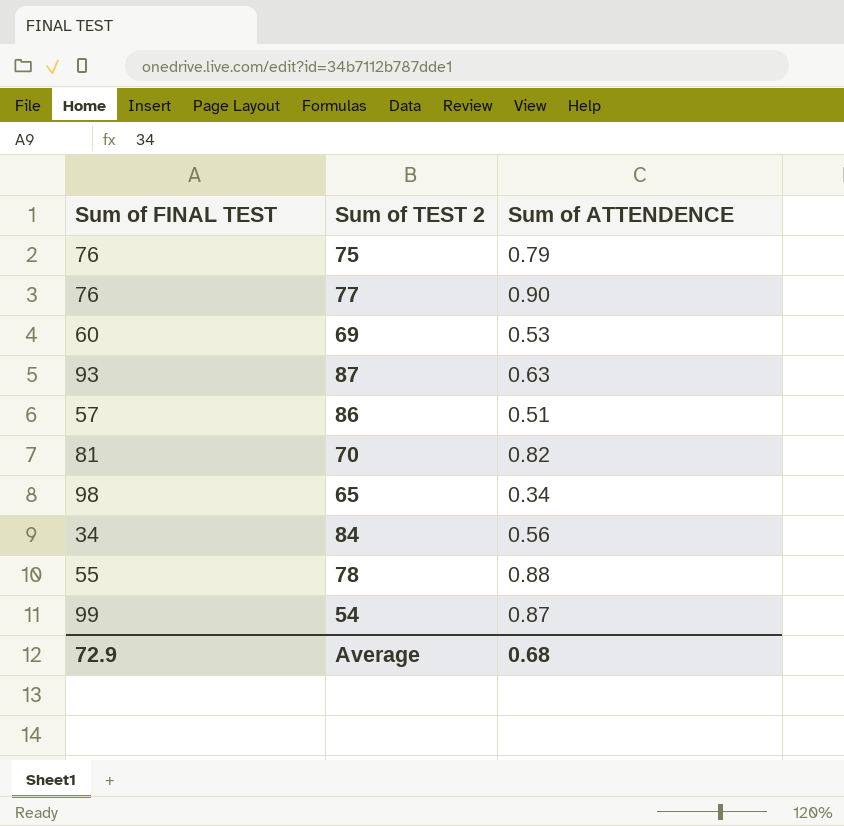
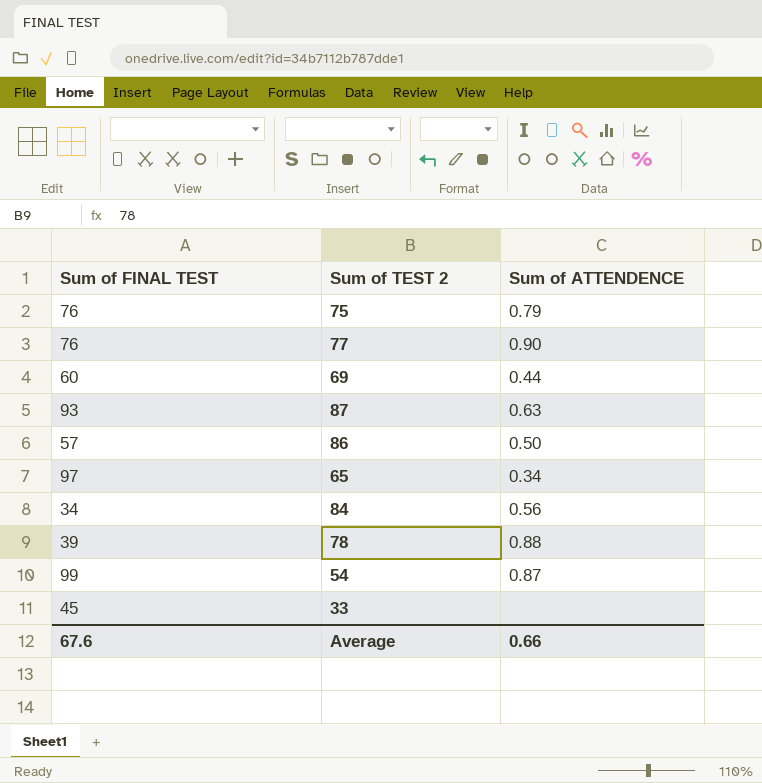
row 70: 81 | 0.82 -> none
69 | Sum of ATTENDENCE: 0.53 -> 0.44
86 | Sum of ATTENDENCE: 0.51 -> 0.50
65 | Sum of FINAL TEST: 98 -> 97
78 | Sum of FINAL TEST: 55 -> 39
row 33: none -> 45 | none
Average | Sum of FINAL TEST: 72.9 -> 67.6
Average | Sum of ATTENDENCE: 0.68 -> 0.66

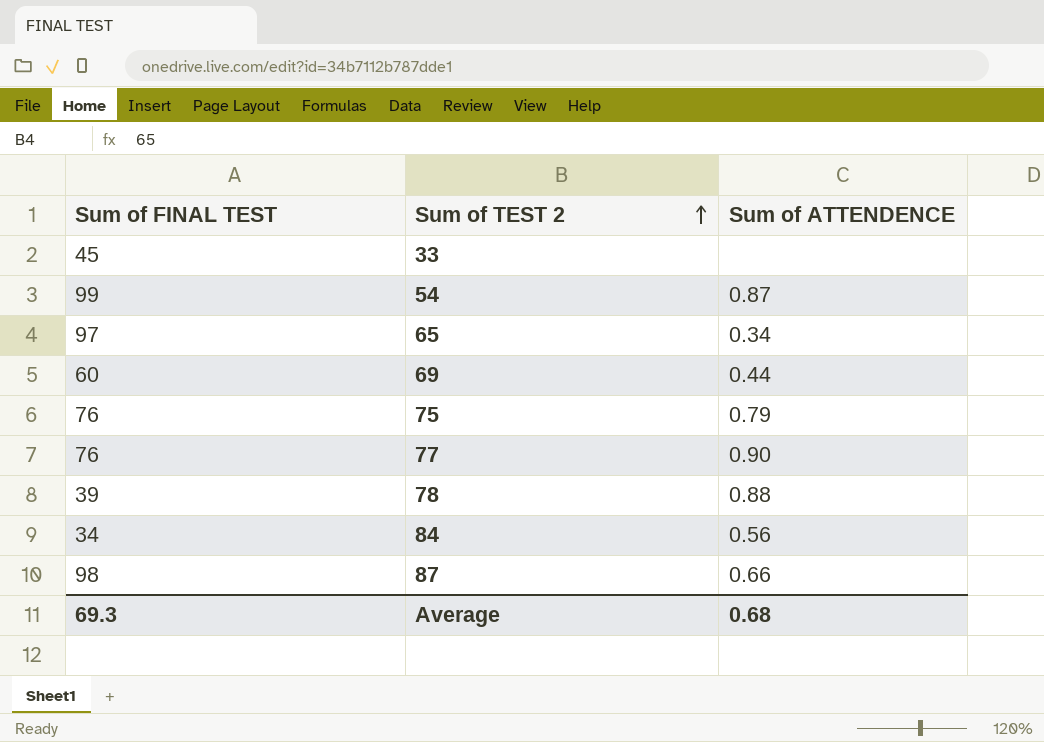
row order: none -> Sum of TEST 2 ascending
row 86: 57 | 0.50 -> none
87 | Sum of FINAL TEST: 93 -> 98
87 | Sum of ATTENDENCE: 0.63 -> 0.66
Average | Sum of FINAL TEST: 67.6 -> 69.3
Average | Sum of ATTENDENCE: 0.66 -> 0.68

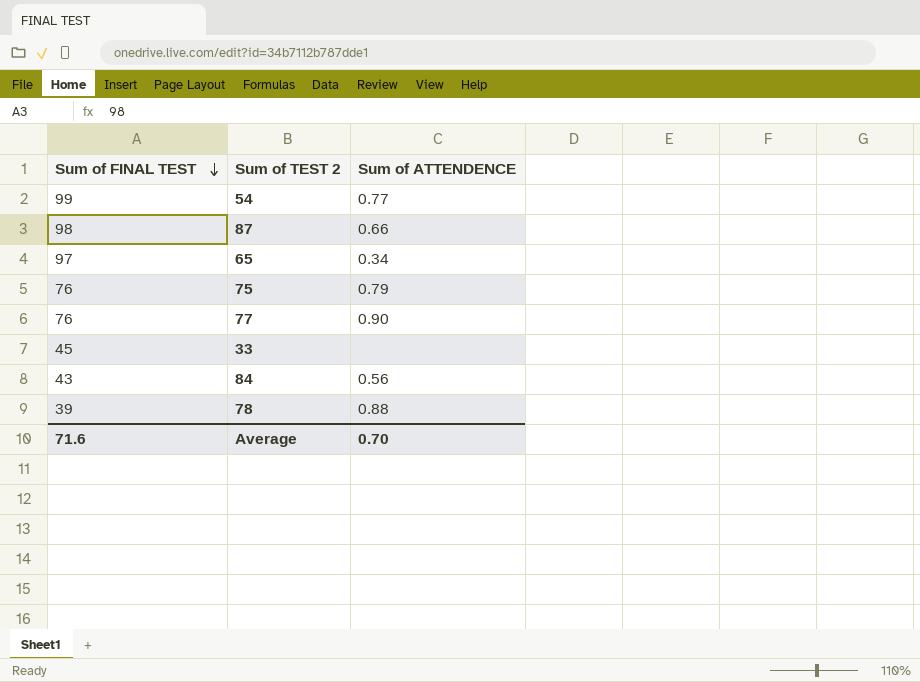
row order: Sum of TEST 2 ascending -> Sum of FINAL TEST descending
row 69: 60 | 0.44 -> none
54 | Sum of ATTENDENCE: 0.87 -> 0.77
84 | Sum of FINAL TEST: 34 -> 43
Average | Sum of FINAL TEST: 69.3 -> 71.6
Average | Sum of ATTENDENCE: 0.68 -> 0.70

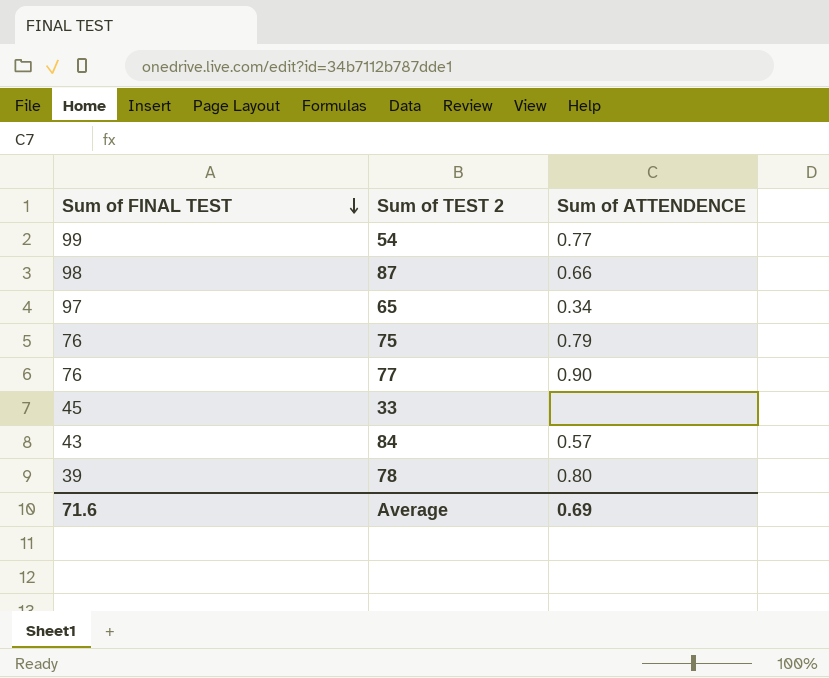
84 | Sum of ATTENDENCE: 0.56 -> 0.57
78 | Sum of ATTENDENCE: 0.88 -> 0.80
Average | Sum of ATTENDENCE: 0.70 -> 0.69

